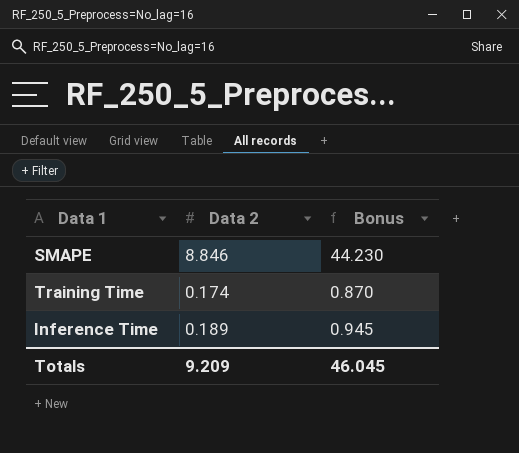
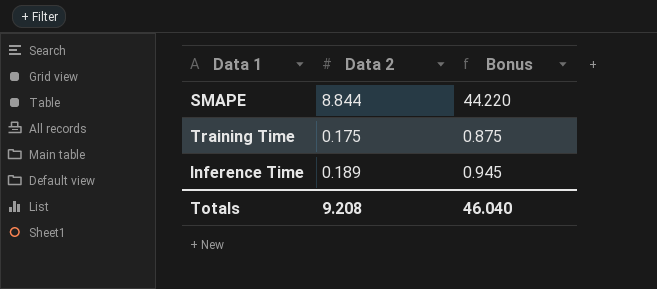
SMAPE | Data 2: 8.846 -> 8.844
SMAPE | Bonus: 44.230 -> 44.220
Training Time | Data 2: 0.174 -> 0.175
Training Time | Bonus: 0.870 -> 0.875
Totals | Data 2: 9.209 -> 9.208
Totals | Bonus: 46.045 -> 46.040

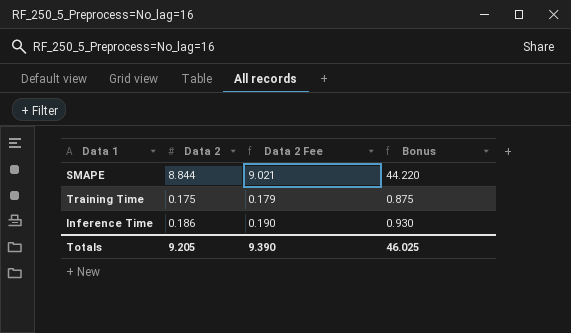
column Data 2 Fee | formula: none -> [Data 2] * 1.02
Inference Time | Data 2: 0.189 -> 0.186
Inference Time | Bonus: 0.945 -> 0.930
Totals | Data 2: 9.208 -> 9.205
Totals | Bonus: 46.040 -> 46.025

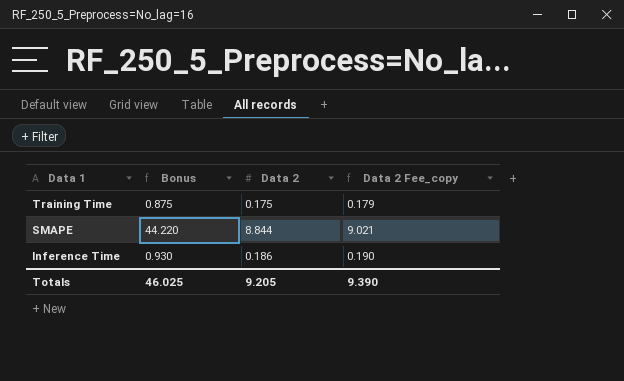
row order: none -> Data 1 descending
column Bonus | position: 4 -> 2
column name: Data 2 Fee -> Data 2 Fee_copy

